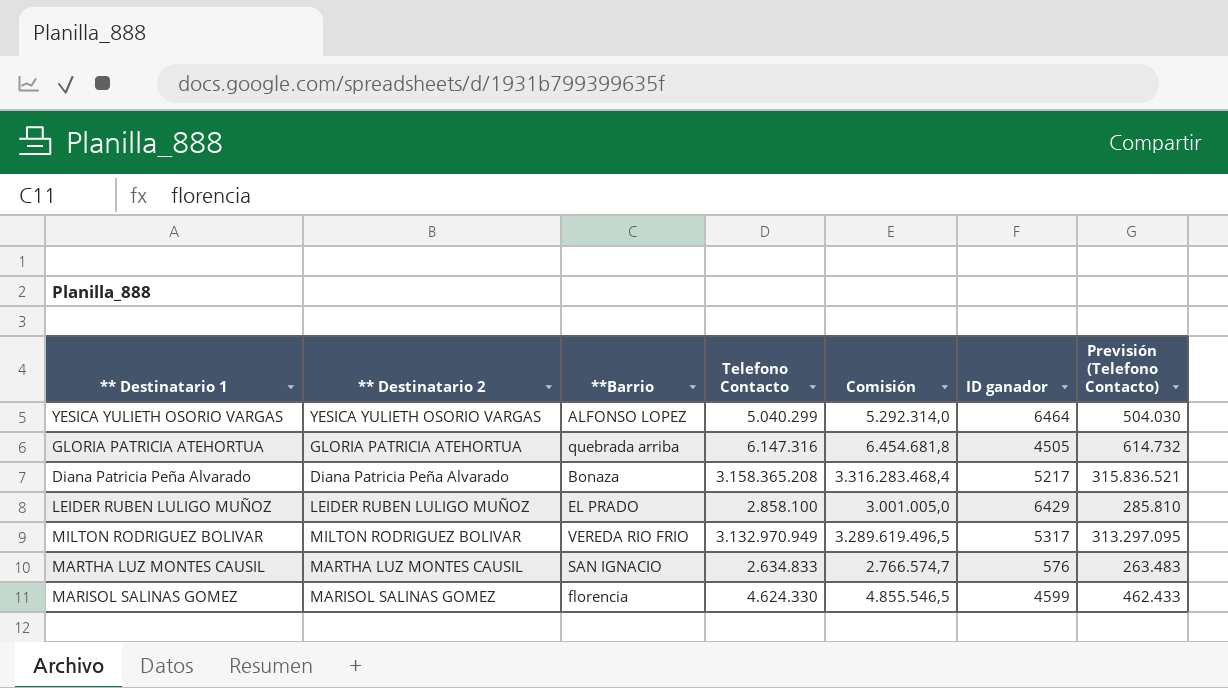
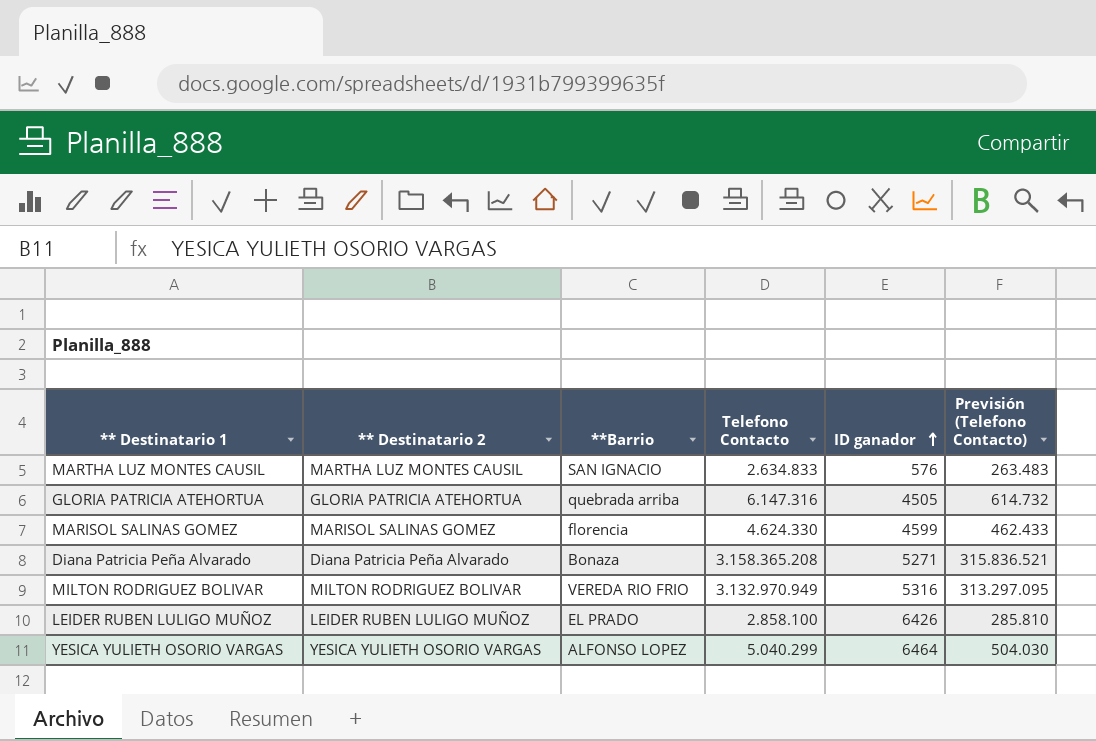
row order: none -> ID ganador ascending
column Comisión | formula: [Telefono Contacto] * 1,05 -> none
Diana Patricia Peña Alvarado | ID ganador: 5217 -> 5271
MILTON RODRIGUEZ BOLIVAR | ID ganador: 5317 -> 5316
LEIDER RUBEN LULIGO MUÑOZ | ID ganador: 6429 -> 6426

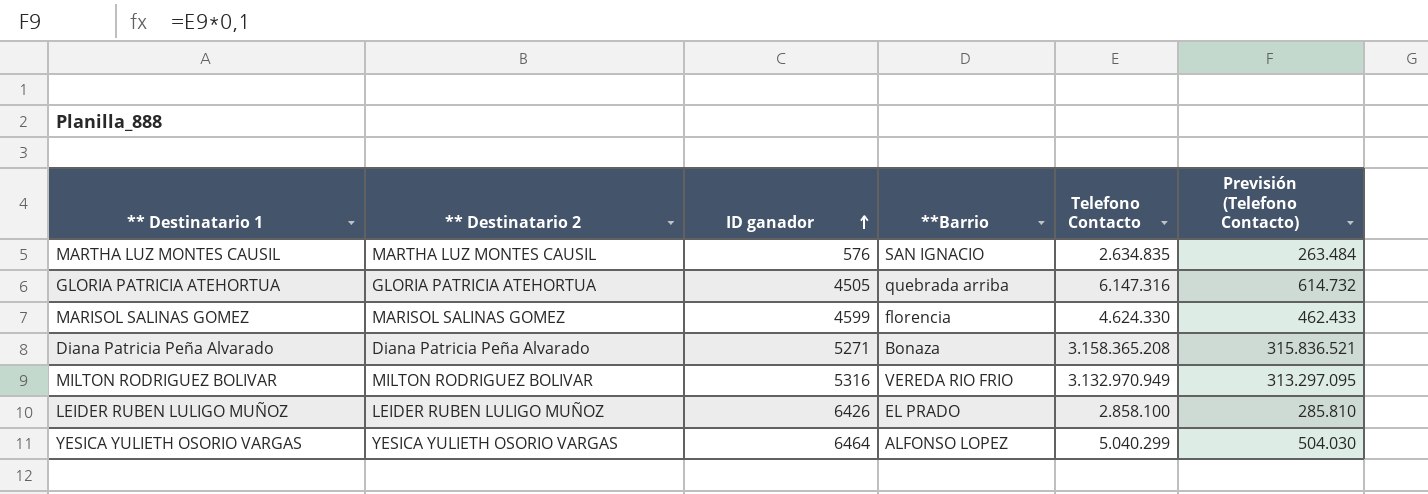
column ID ganador | position: 5 -> 3
MARTHA LUZ MONTES CAUSIL | Telefono Contacto: 2.634.833 -> 2.634.835
MARTHA LUZ MONTES CAUSIL | Previsión (Telefono Contacto): 263.483 -> 263.484

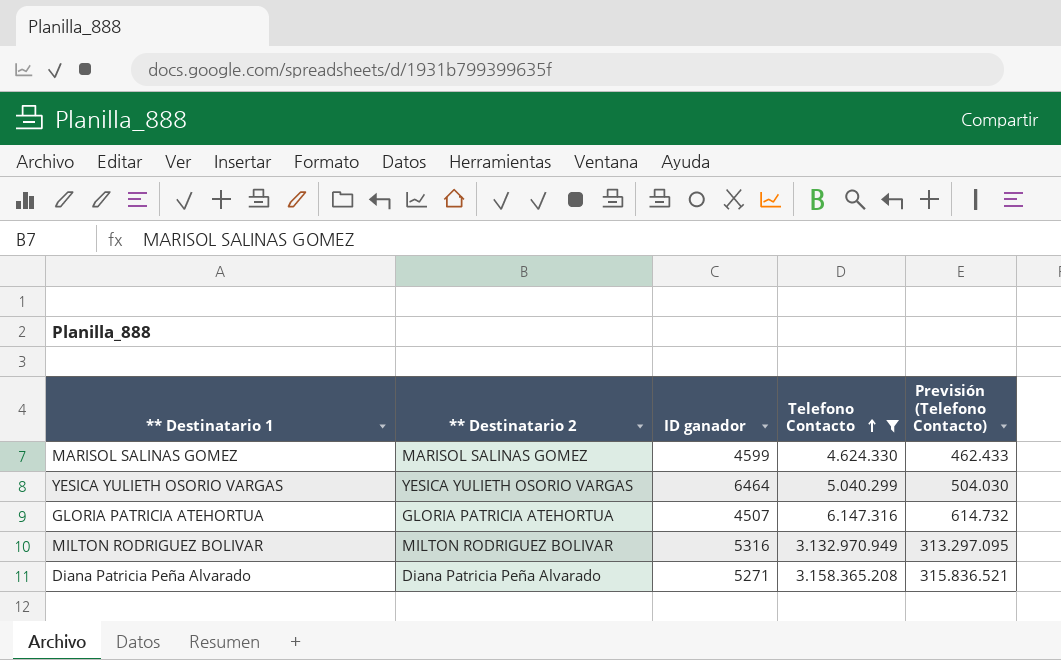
filter: none -> Telefono Contacto >= 4.624.330
row order: ID ganador ascending -> Telefono Contacto ascending
column **Barrio | position: 4 -> none
GLORIA PATRICIA ATEHORTUA | ID ganador: 4505 -> 4507

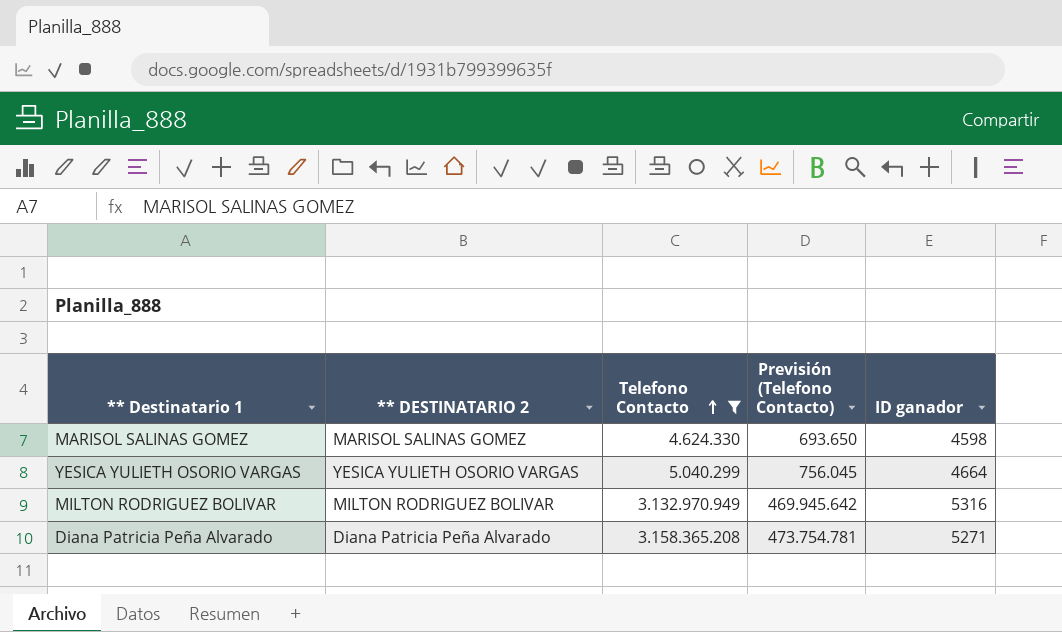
column name: ** Destinatario 2 -> ** DESTINATARIO 2
column Previsión (Telefono Contacto) | formula: [Telefono Contacto] * 0,1 -> [Telefono Contacto] * 0,15
column ID ganador | position: 3 -> 5
row GLORIA PATRICIA ATEHORTUA: GLORIA PATRICIA ATEHORTUA | 4507 | 6.147.316 | 614.732 -> none
MARISOL SALINAS GOMEZ | ID ganador: 4599 -> 4598
YESICA YULIETH OSORIO VARGAS | ID ganador: 6464 -> 4664

